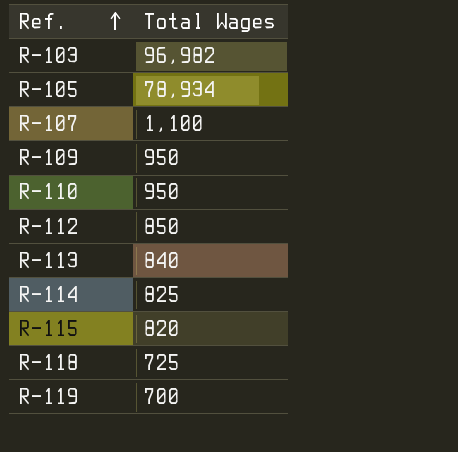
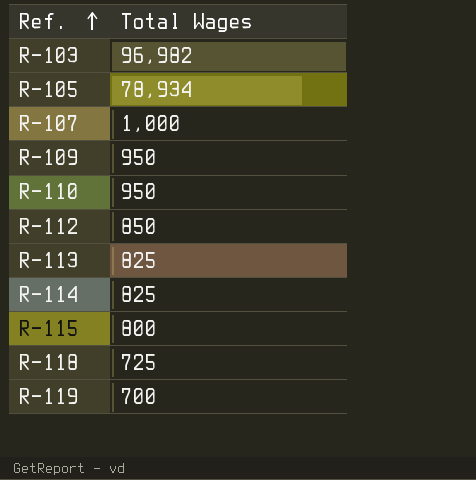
R-107 | Total Wages: 1,100 -> 1,000
R-113 | Total Wages: 840 -> 825
R-115 | Total Wages: 820 -> 800

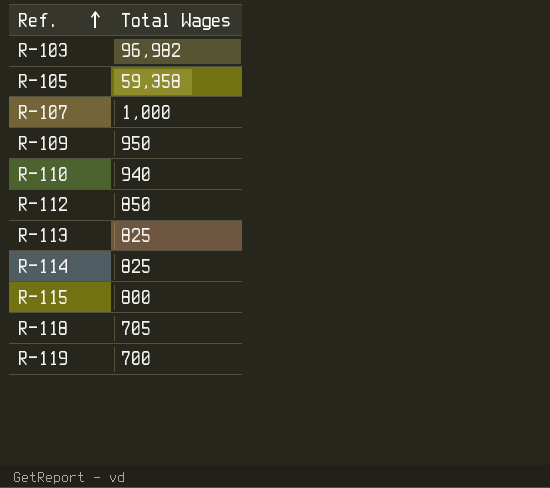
R-105 | Total Wages: 78,934 -> 59,358
R-110 | Total Wages: 950 -> 940
R-118 | Total Wages: 725 -> 705

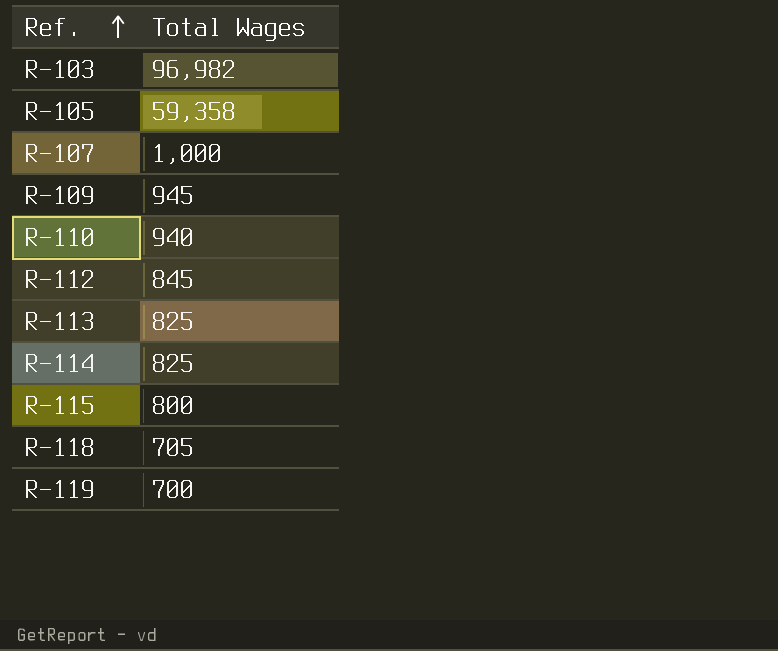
R-109 | Total Wages: 950 -> 945
R-112 | Total Wages: 850 -> 845

